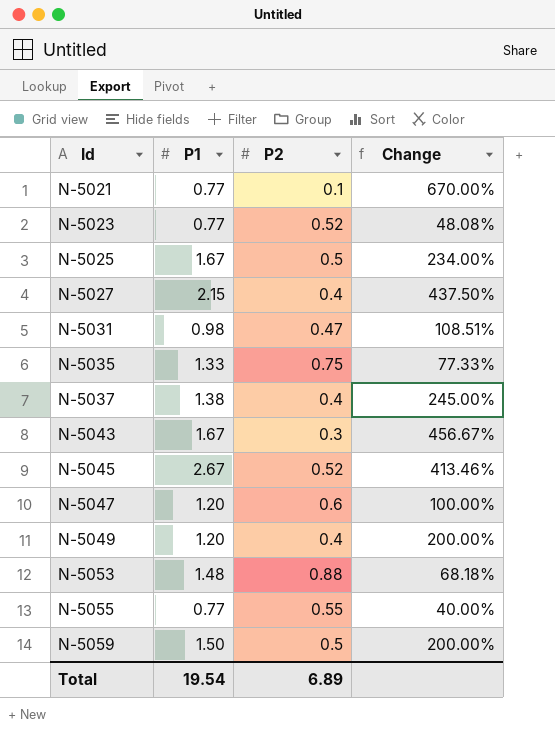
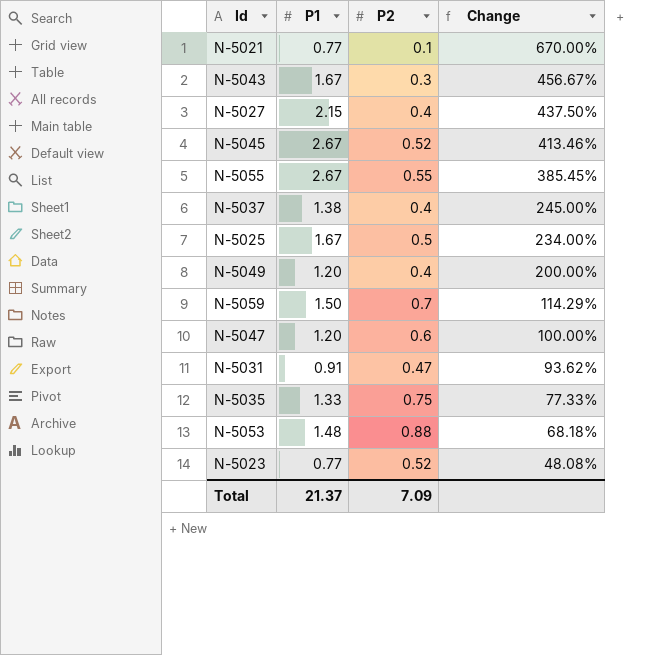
row order: Id ascending -> Change descending
N-5055 | P1: 0.77 -> 2.67
N-5055 | Change: 40.00% -> 385.45%
N-5059 | P2: 0.5 -> 0.7
N-5059 | Change: 200.00% -> 114.29%
N-5031 | P1: 0.98 -> 0.91
N-5031 | Change: 108.51% -> 93.62%
Total | P1: 19.54 -> 21.37
Total | P2: 6.89 -> 7.09

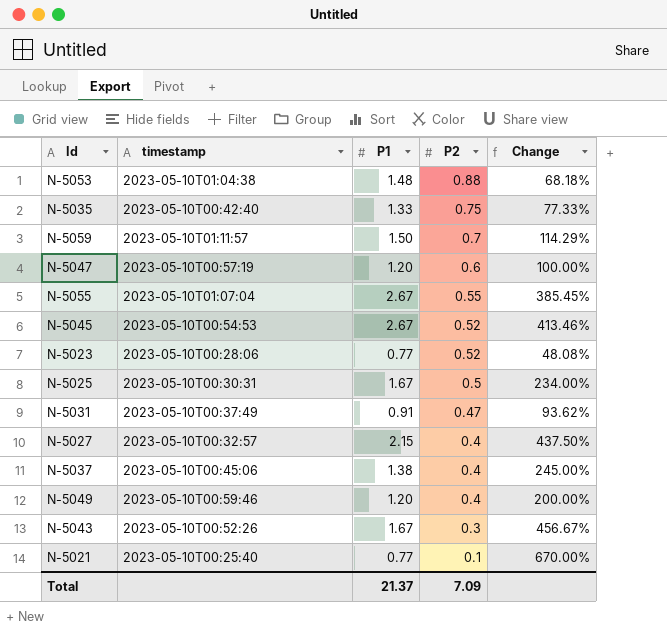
row order: Change descending -> P2 descending
column timestamp | position: none -> 2

